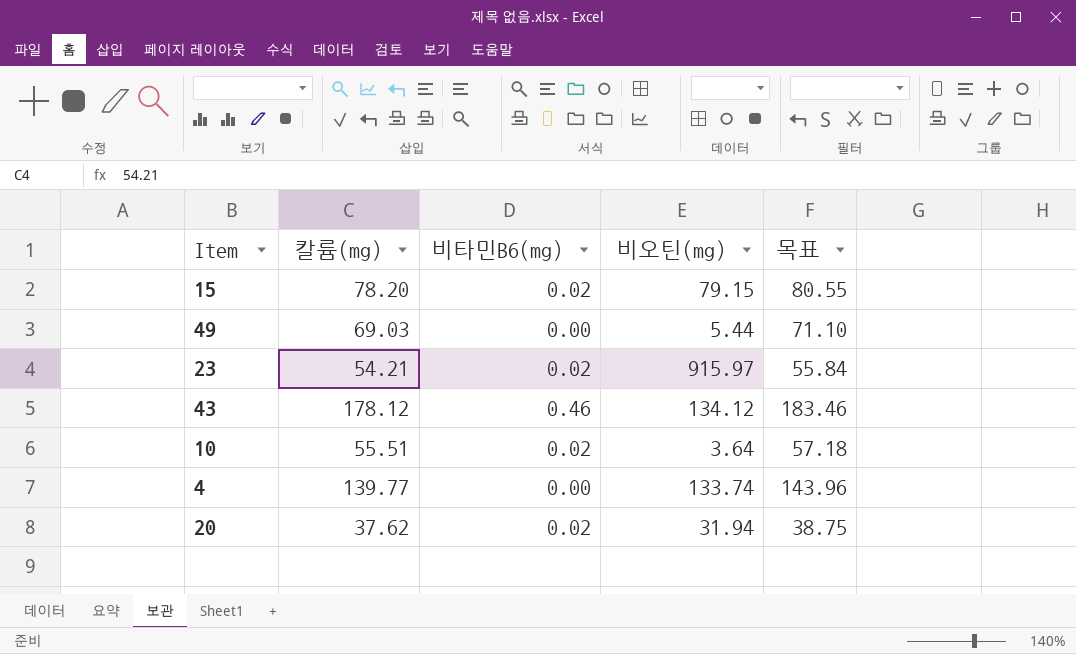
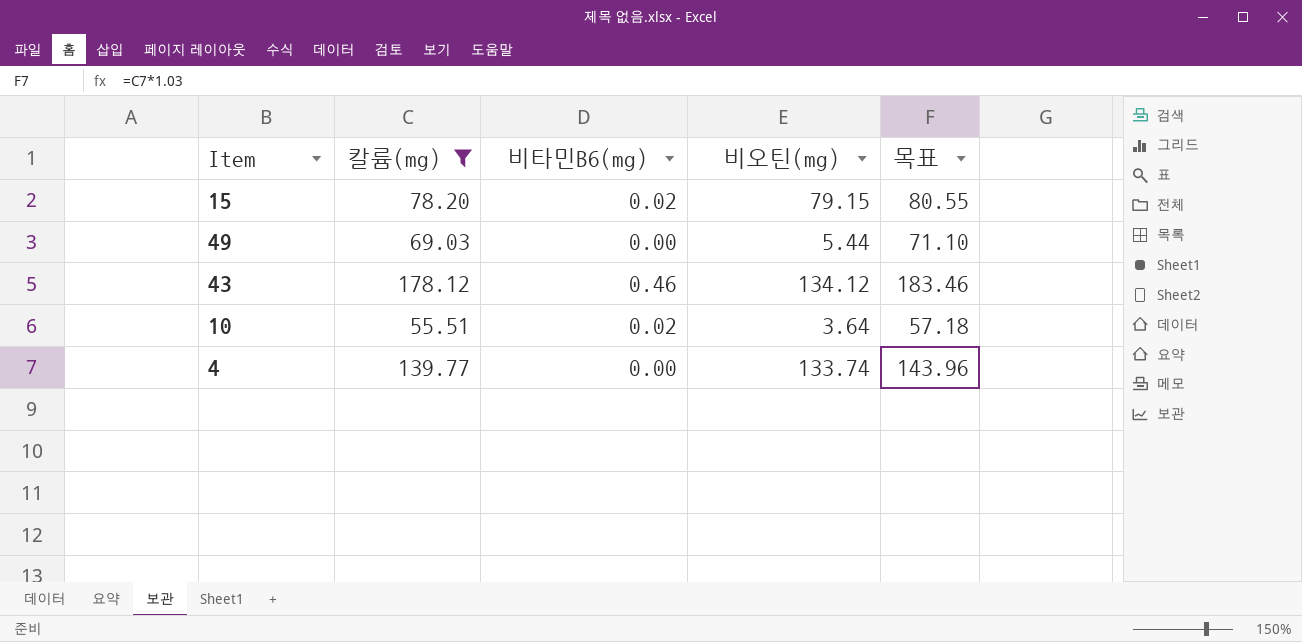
filter: none -> 칼륨(mg) >= 55.51

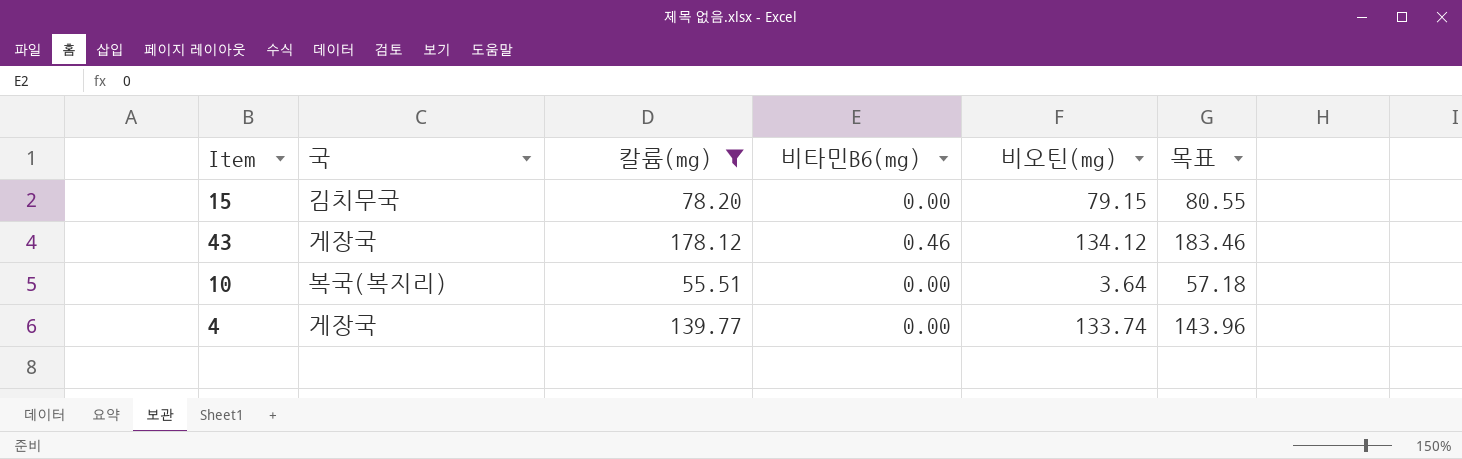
column 국 | position: none -> 2
row 49: 69.03 | 0.00 | 5.44 | 71.10 -> none
15 | 비타민B6(mg): 0.02 -> 0.00
10 | 비타민B6(mg): 0.02 -> 0.00

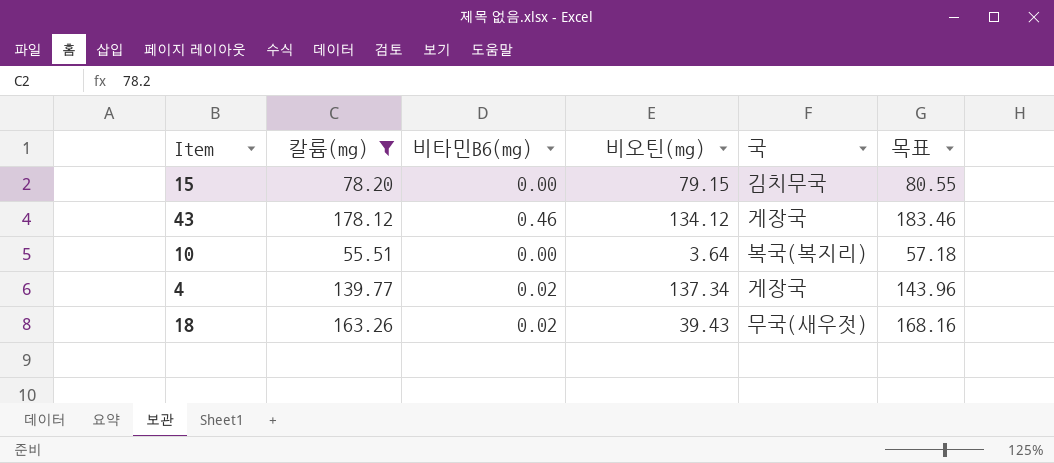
column 국 | position: 2 -> 5
4 | 비타민B6(mg): 0.00 -> 0.02
4 | 비오틴(mg): 133.74 -> 137.34
row 18: none -> 163.26 | 0.02 | 39.43 | 무국(새우젓) | 168.16

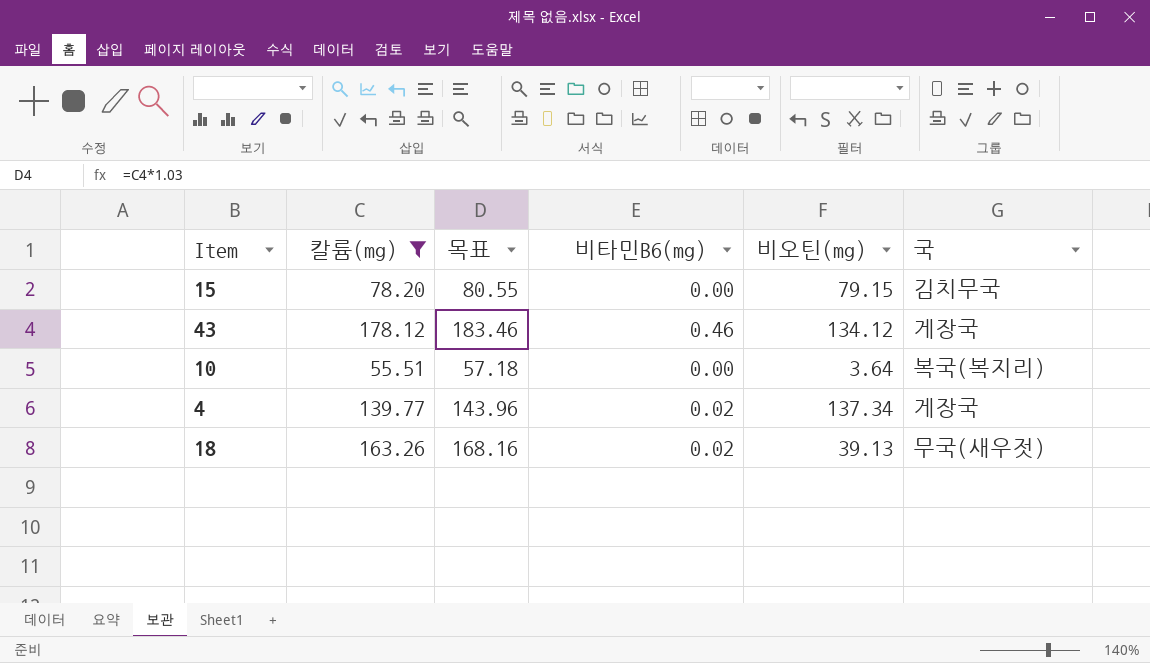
column 목표 | position: 6 -> 3
18 | 비오틴(mg): 39.43 -> 39.13

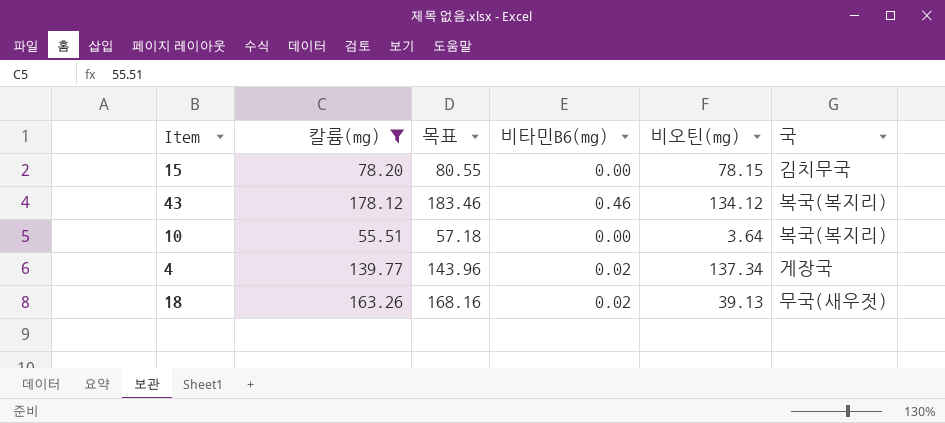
15 | 비오틴(mg): 79.15 -> 78.15
43 | 국: 게장국 -> 복국(복지리)

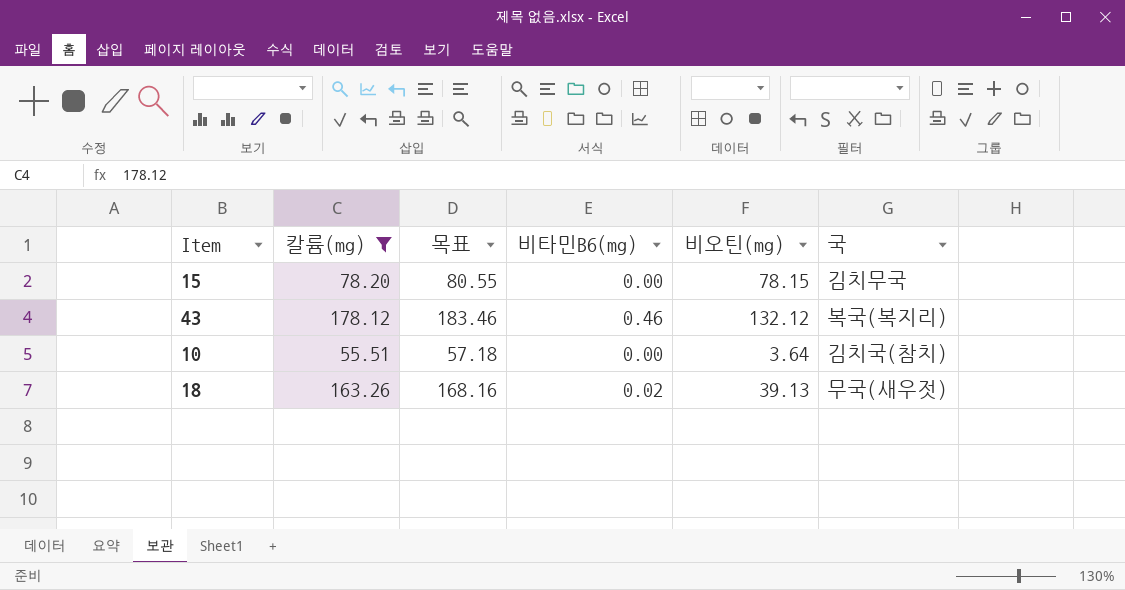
row 4: 139.77 | 143.96 | 0.02 | 137.34 | 게장국 -> none
43 | 비오틴(mg): 134.12 -> 132.12
10 | 국: 복국(복지리) -> 김치국(참치)

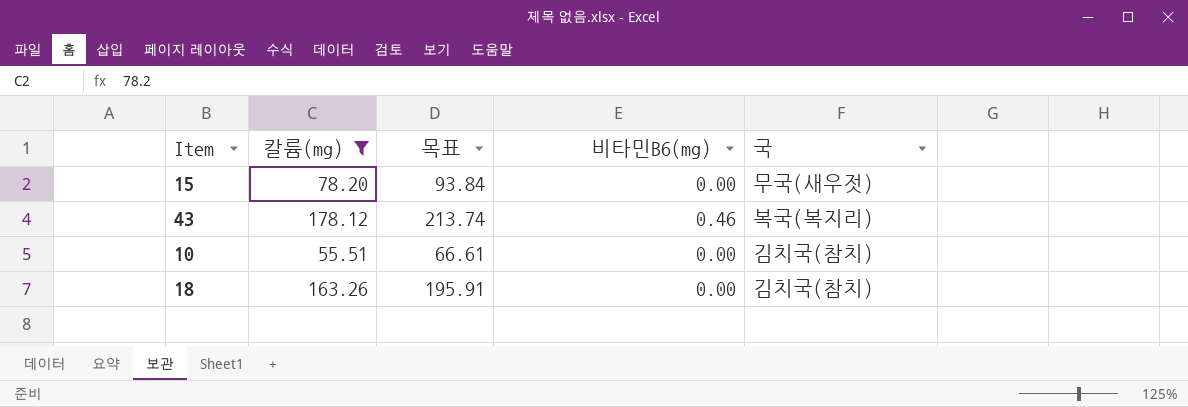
column 비오틴(mg) | position: 5 -> none
column 목표 | formula: [칼륨(mg)] * 1.03 -> [칼륨(mg)] * 1.2
15 | 국: 김치무국 -> 무국(새우젓)
18 | 비타민B6(mg): 0.02 -> 0.00
18 | 국: 무국(새우젓) -> 김치국(참치)

